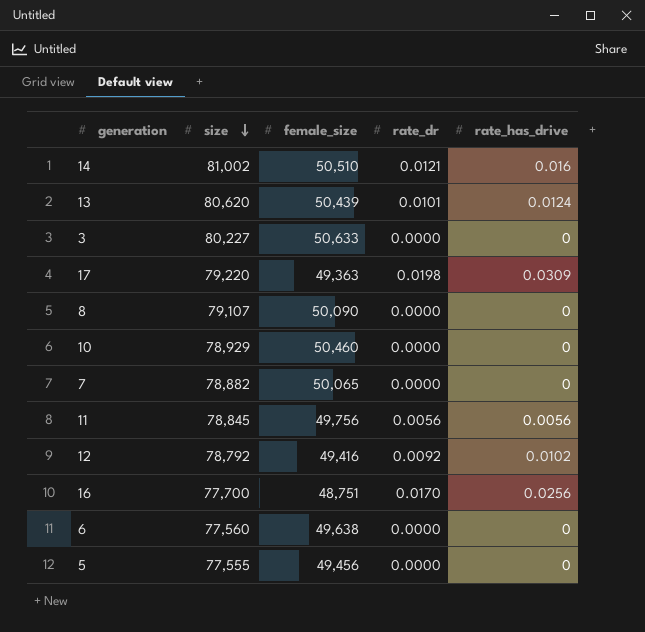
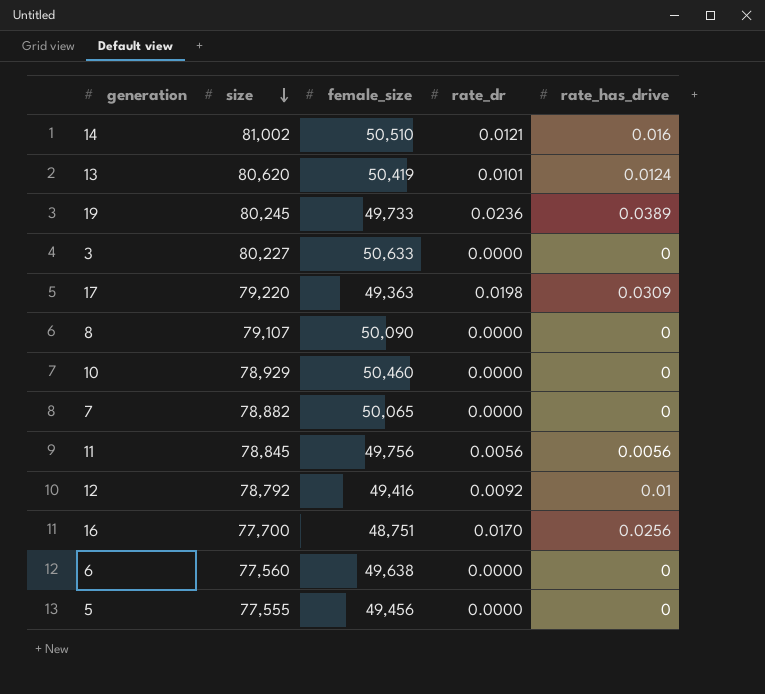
13 | female_size: 50,439 -> 50,419
row 19: none -> 80,245 | 49,733 | 0.0236 | 0.0389
12 | rate_has_drive: 0.0102 -> 0.01

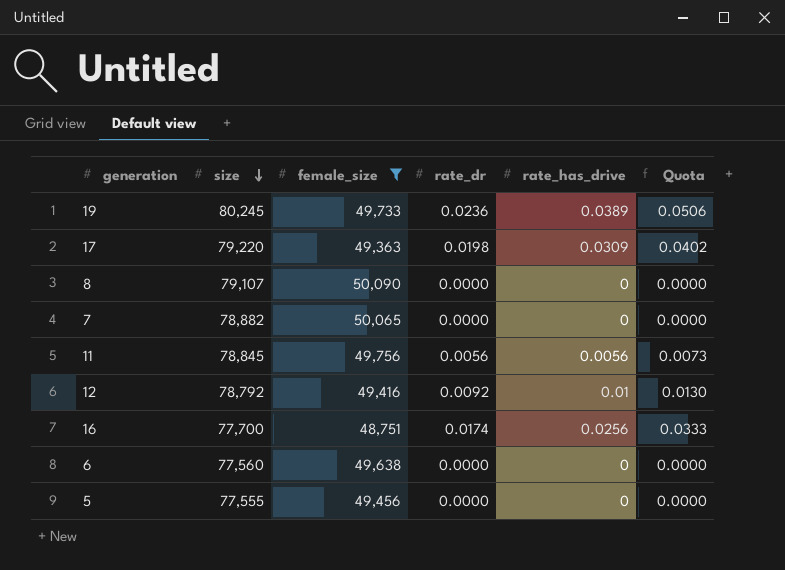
filter: none -> female_size <= 50,090
column Quota | formula: none -> [rate_has_drive] * 1.3
16 | rate_dr: 0.0170 -> 0.0174

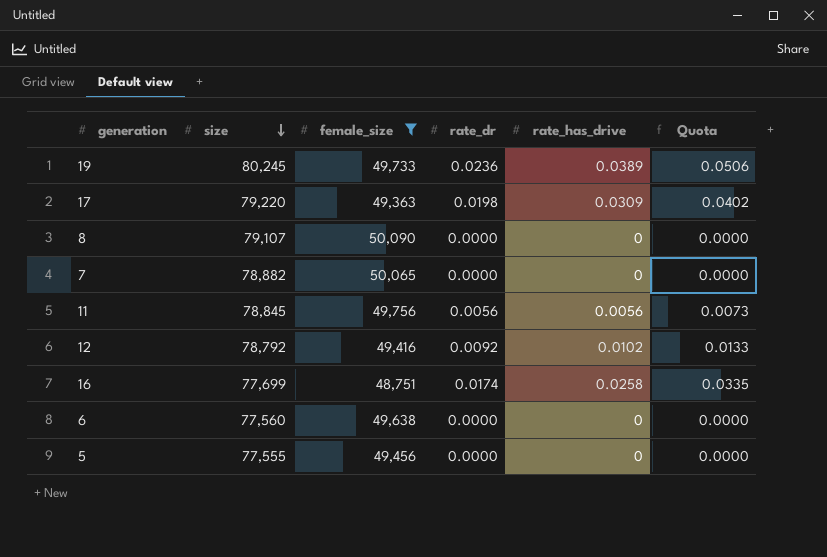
12 | rate_has_drive: 0.01 -> 0.0102
12 | Quota: 0.0130 -> 0.0133
16 | size: 77,700 -> 77,699
16 | rate_has_drive: 0.0256 -> 0.0258
16 | Quota: 0.0333 -> 0.0335

